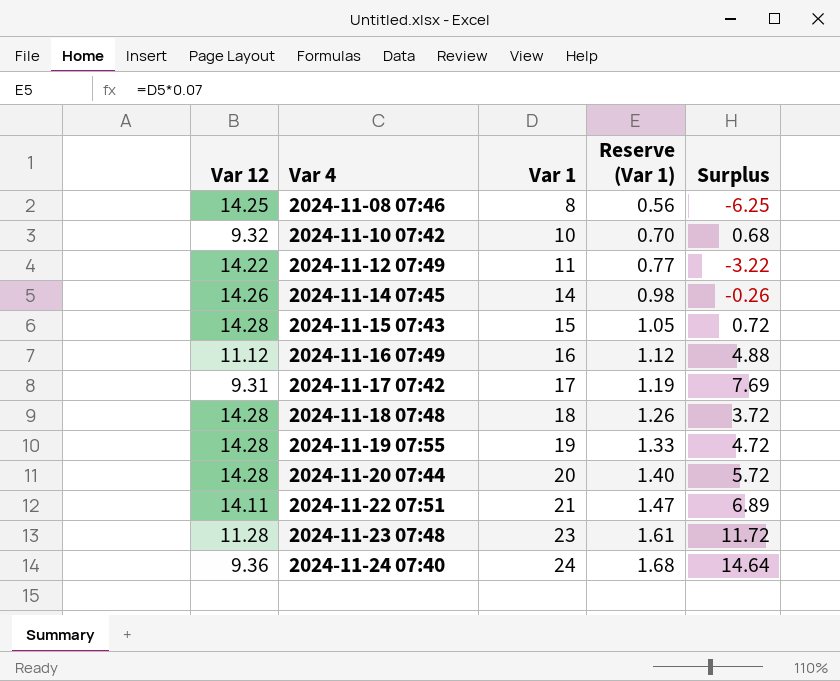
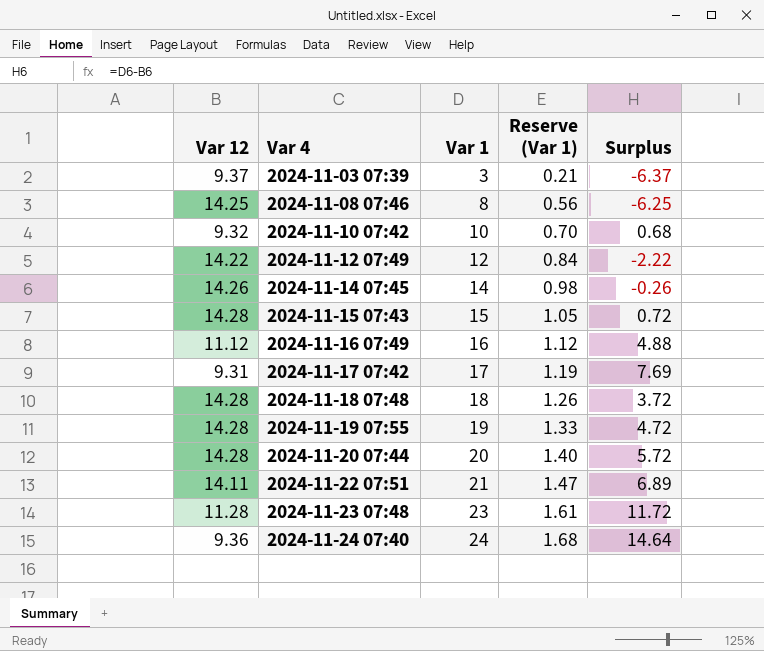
row 2024-11-03 07:39: none -> 9.37 | 3 | 0.21 | -6.37
2024-11-12 07:49 | Var 1: 11 -> 12
2024-11-12 07:49 | Reserve (Var 1): 0.77 -> 0.84
2024-11-12 07:49 | Surplus: -3.22 -> -2.22

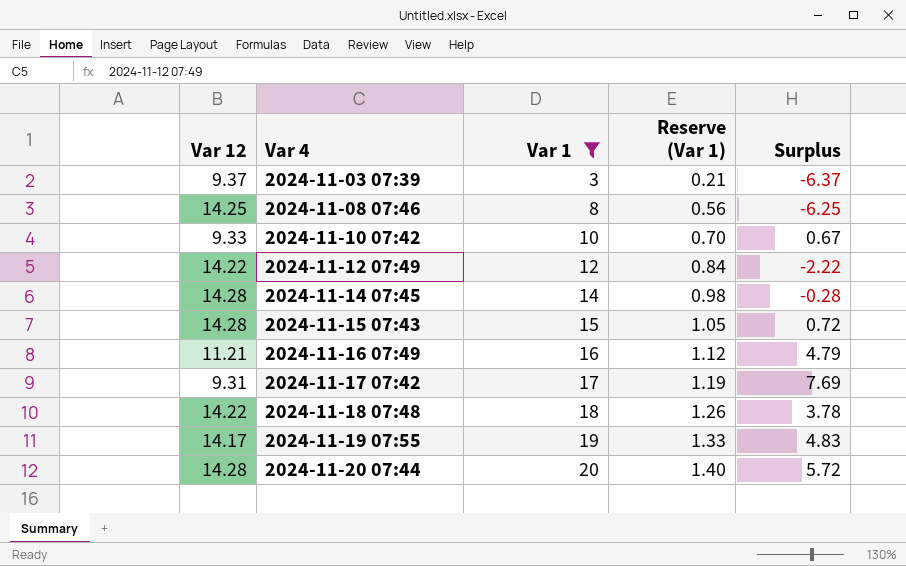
filter: none -> Var 1 <= 20
2024-11-10 07:42 | Var 12: 9.32 -> 9.33
2024-11-10 07:42 | Surplus: 0.68 -> 0.67
2024-11-14 07:45 | Var 12: 14.26 -> 14.28
2024-11-14 07:45 | Surplus: -0.26 -> -0.28
2024-11-16 07:49 | Var 12: 11.12 -> 11.21
2024-11-16 07:49 | Surplus: 4.88 -> 4.79
2024-11-18 07:48 | Var 12: 14.28 -> 14.22
2024-11-18 07:48 | Surplus: 3.72 -> 3.78
2024-11-19 07:55 | Var 12: 14.28 -> 14.17
2024-11-19 07:55 | Surplus: 4.72 -> 4.83

